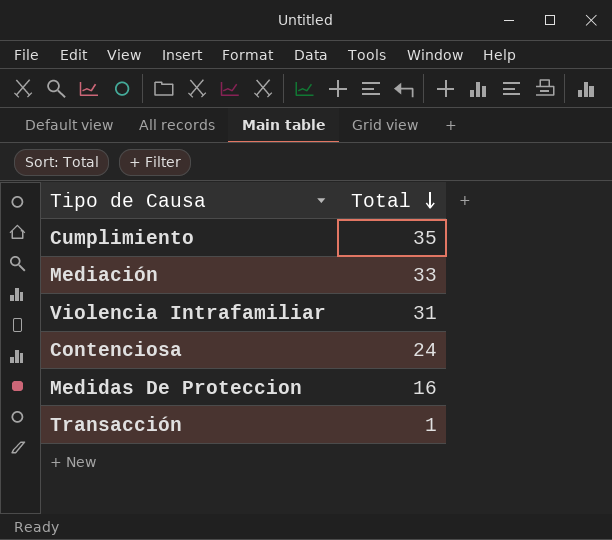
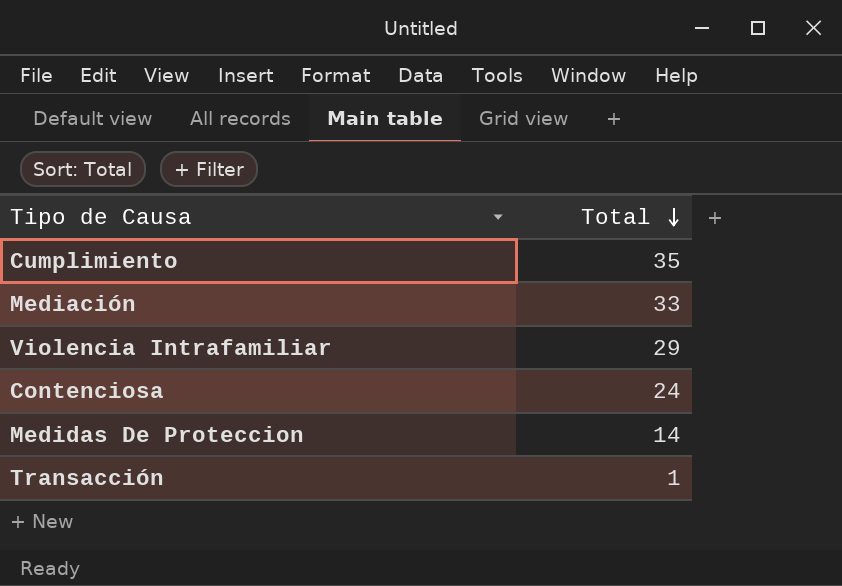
Violencia Intrafamiliar | Total: 31 -> 29
Medidas De Proteccion | Total: 16 -> 14

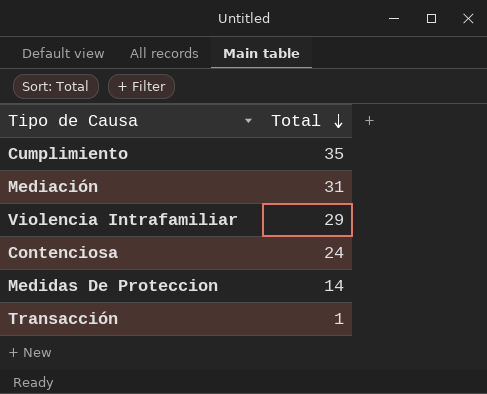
Mediación | Total: 33 -> 31

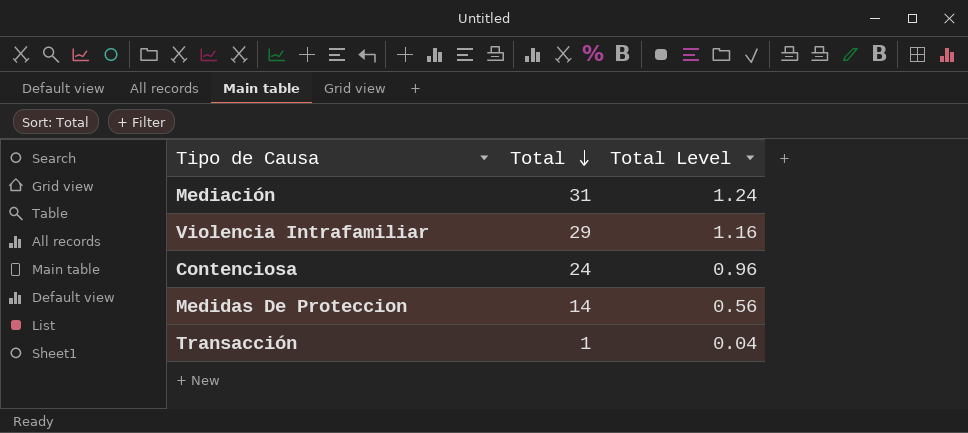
column Total Level | formula: none -> [Total] * 0.04
row Cumplimiento: 35 -> none

